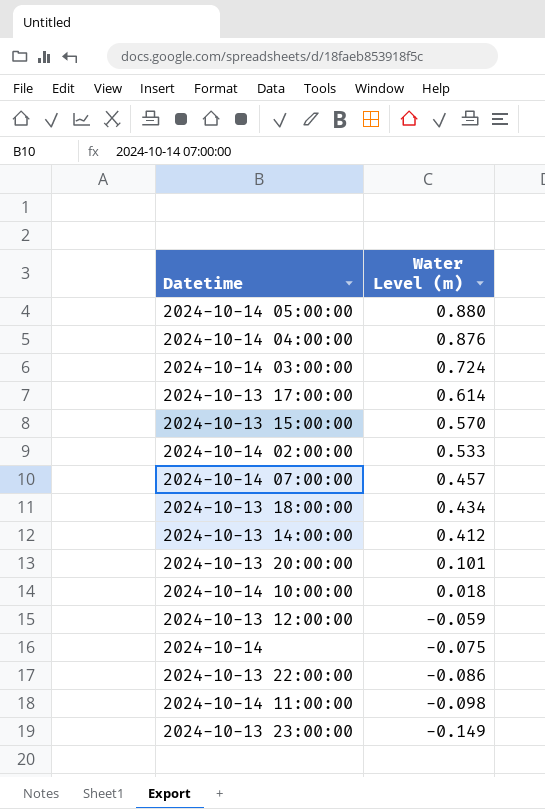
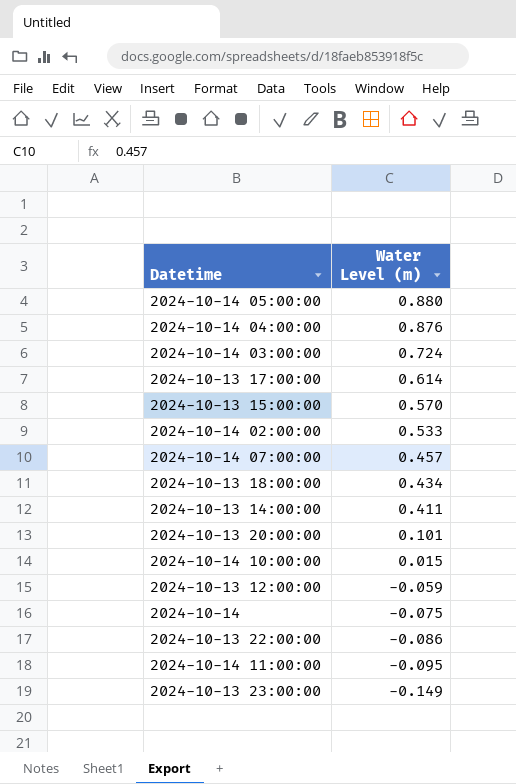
2024-10-13 14:00:00 | Water Level (m): 0.412 -> 0.411
2024-10-14 10:00:00 | Water Level (m): 0.018 -> 0.015
2024-10-14 11:00:00 | Water Level (m): -0.098 -> -0.095

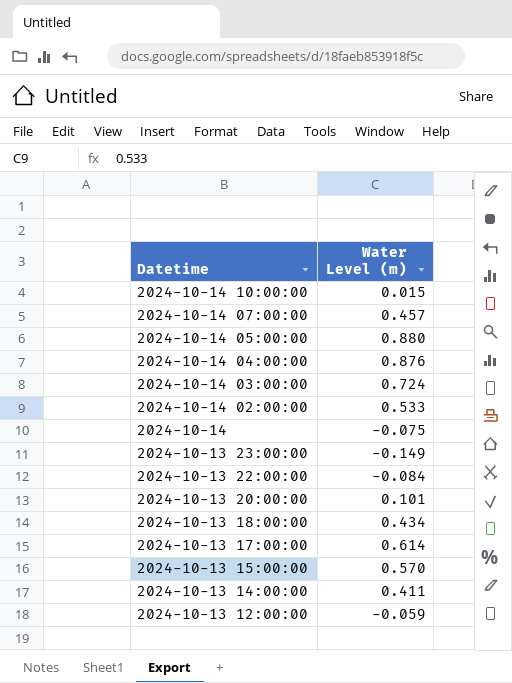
row order: Water Level (m) descending -> Datetime descending
row 2024-10-14 11:00:00: -0.095 -> none
2024-10-13 22:00:00 | Water Level (m): -0.086 -> -0.084

